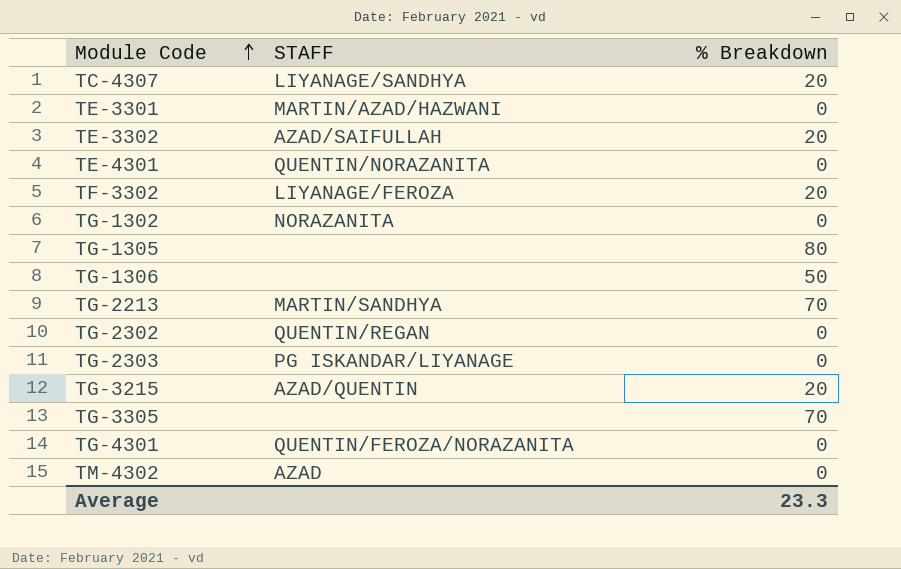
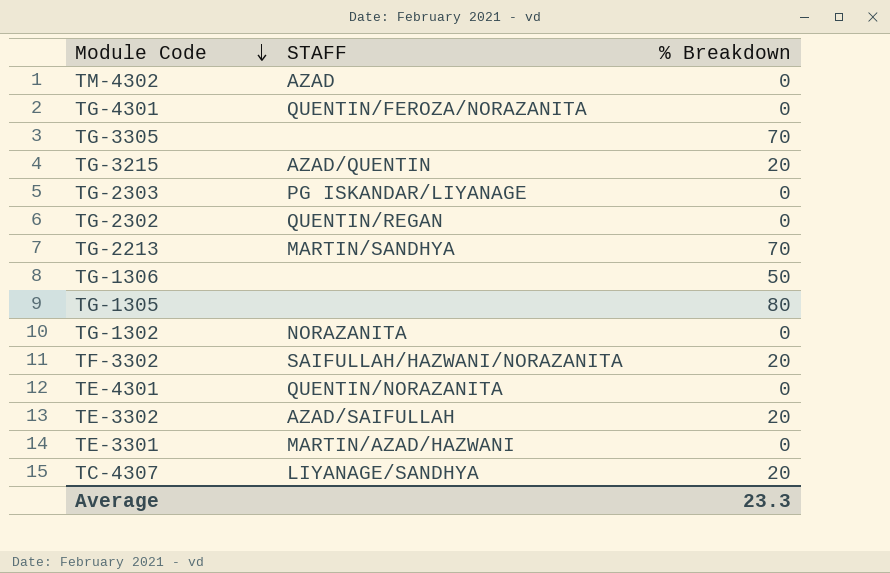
row order: Module Code ascending -> Module Code descending
TF-3302 | STAFF: LIYANAGE/FEROZA -> SAIFULLAH/HAZWANI/NORAZANITA

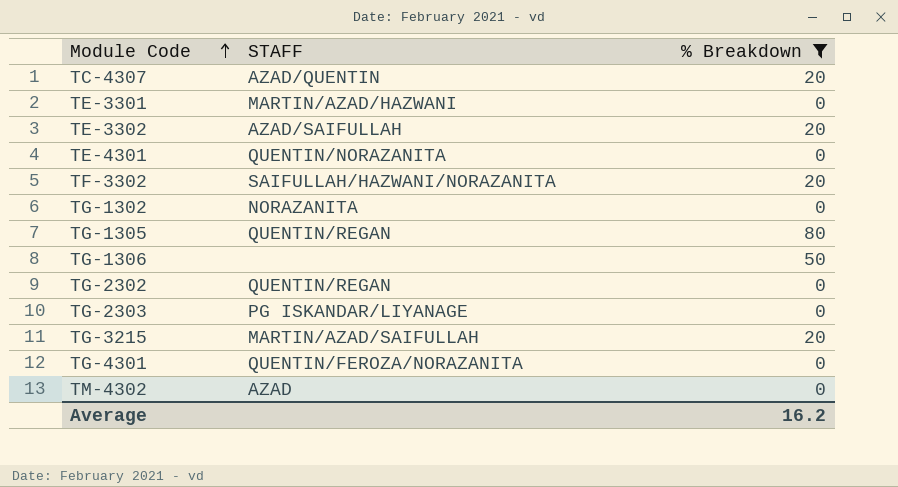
filter: none -> % Breakdown != 70
row order: Module Code descending -> Module Code ascending
TC-4307 | STAFF: LIYANAGE/SANDHYA -> AZAD/QUENTIN
TG-1305 | STAFF: none -> QUENTIN/REGAN
TG-3215 | STAFF: AZAD/QUENTIN -> MARTIN/AZAD/SAIFULLAH
Average | % Breakdown: 23.3 -> 16.2

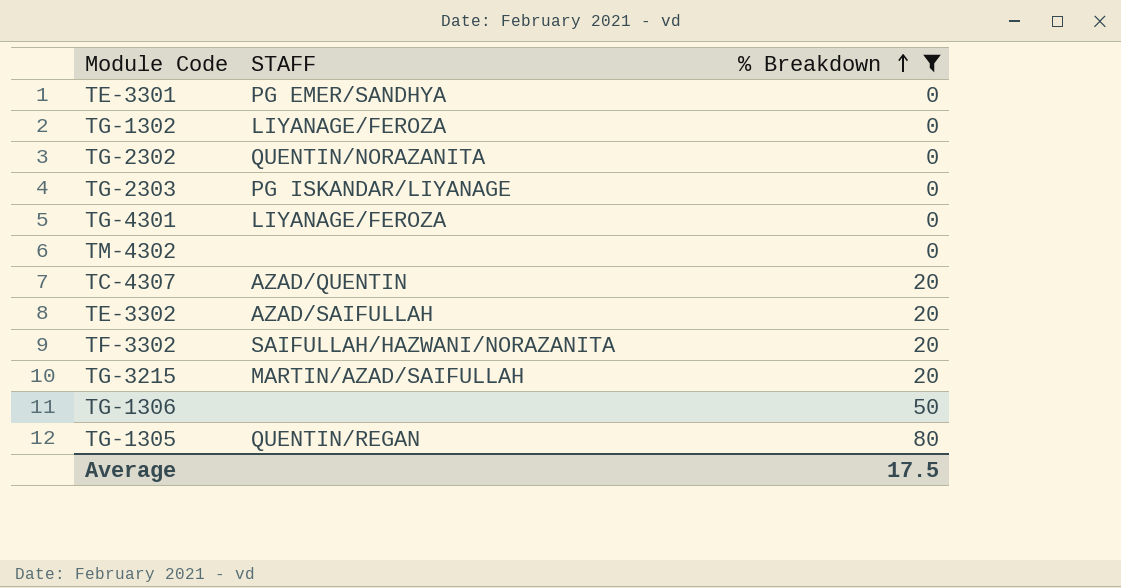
row order: Module Code ascending -> % Breakdown ascending
row TE-4301: QUENTIN/NORAZANITA | 0 -> none
TE-3301 | STAFF: MARTIN/AZAD/HAZWANI -> PG EMER/SANDHYA
TG-1302 | STAFF: NORAZANITA -> LIYANAGE/FEROZA
TG-2302 | STAFF: QUENTIN/REGAN -> QUENTIN/NORAZANITA
TG-4301 | STAFF: QUENTIN/FEROZA/NORAZANITA -> LIYANAGE/FEROZA
TM-4302 | STAFF: AZAD -> none
Average | % Breakdown: 16.2 -> 17.5

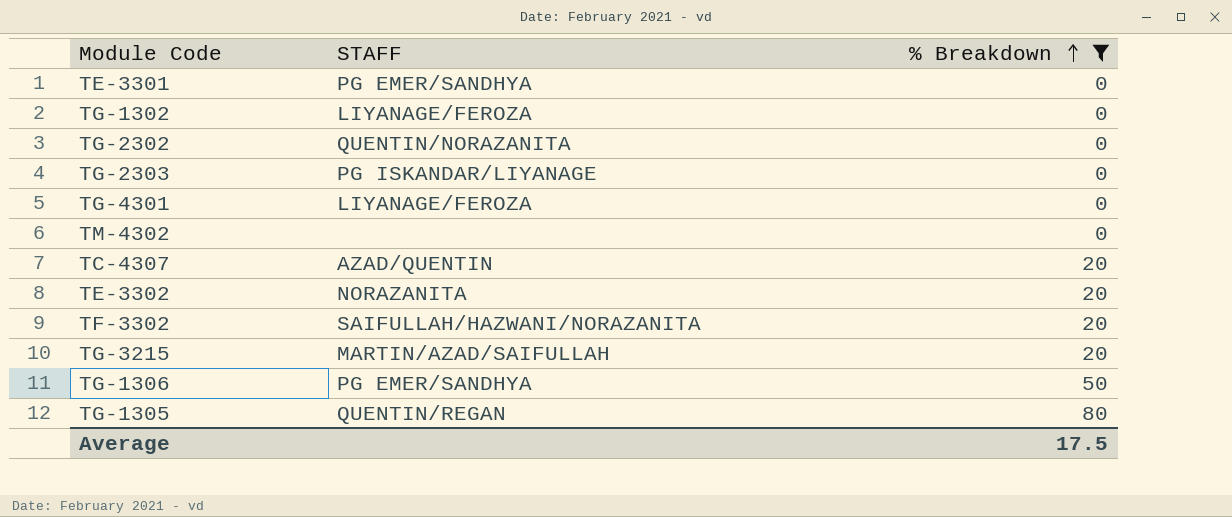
TE-3302 | STAFF: AZAD/SAIFULLAH -> NORAZANITA
TG-1306 | STAFF: none -> PG EMER/SANDHYA

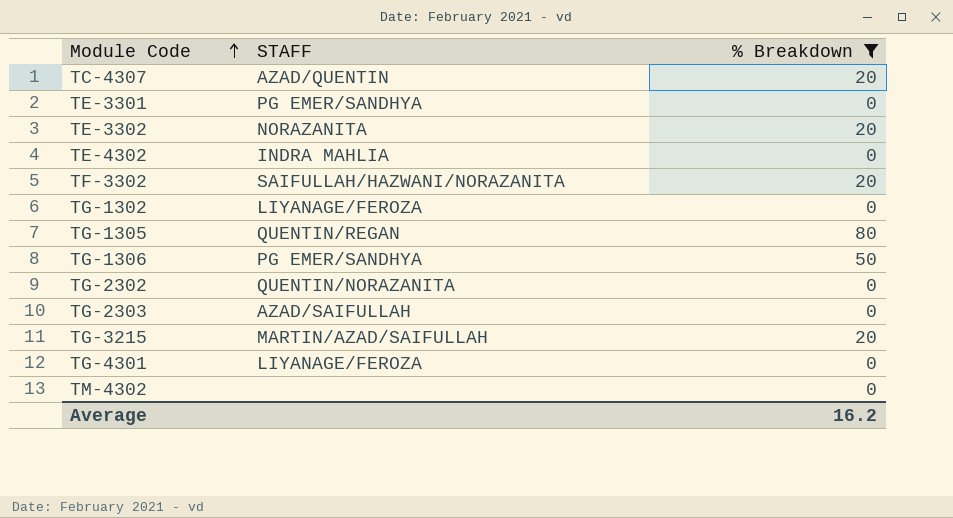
row order: % Breakdown ascending -> Module Code ascending
row TE-4302: none -> INDRA MAHLIA | 0
TG-2303 | STAFF: PG ISKANDAR/LIYANAGE -> AZAD/SAIFULLAH
Average | % Breakdown: 17.5 -> 16.2

